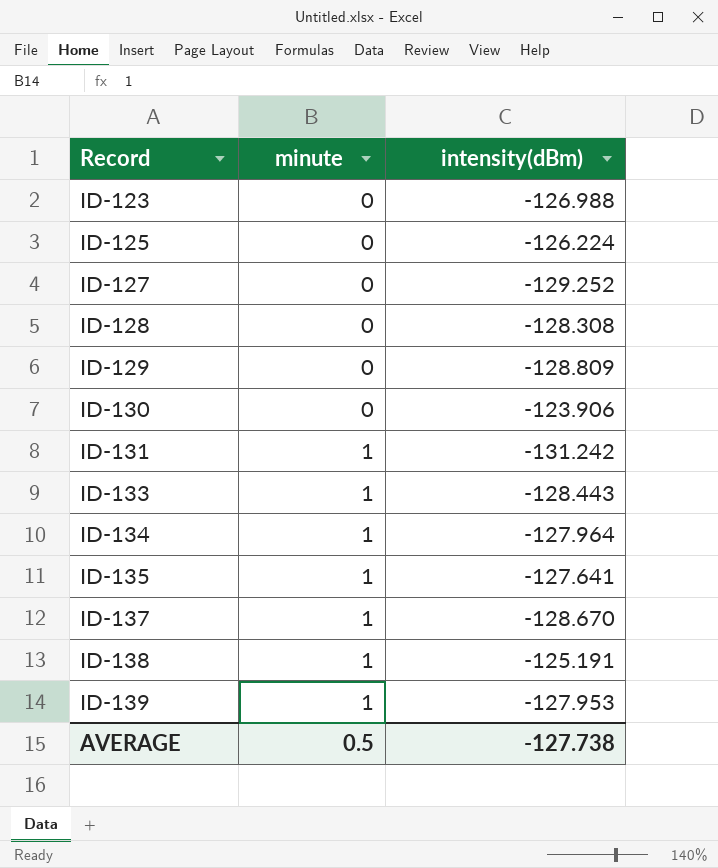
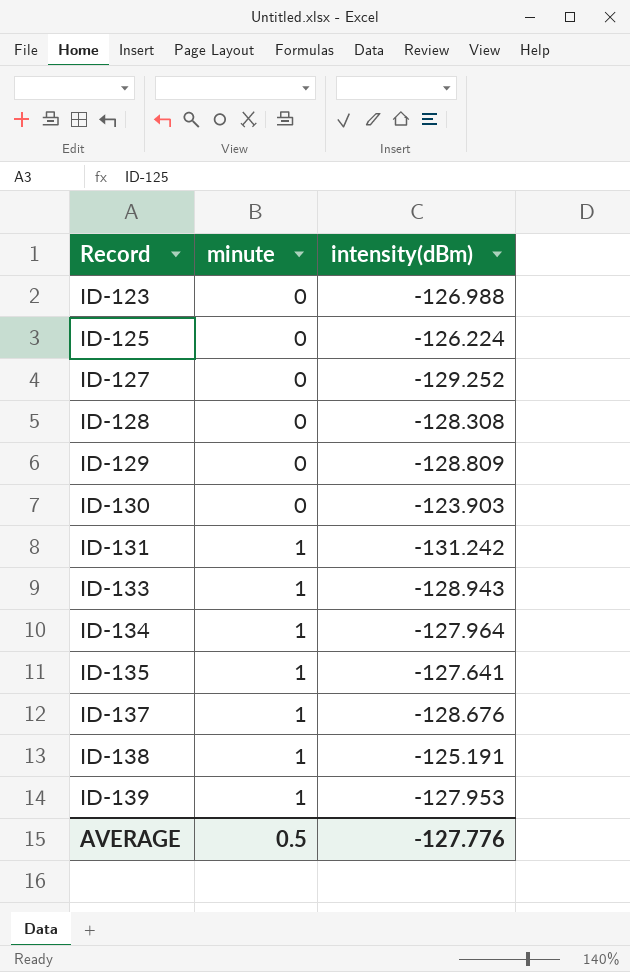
ID-130 | intensity(dBm): -123.906 -> -123.903
ID-133 | intensity(dBm): -128.443 -> -128.943
ID-137 | intensity(dBm): -128.670 -> -128.676
AVERAGE | intensity(dBm): -127.738 -> -127.776

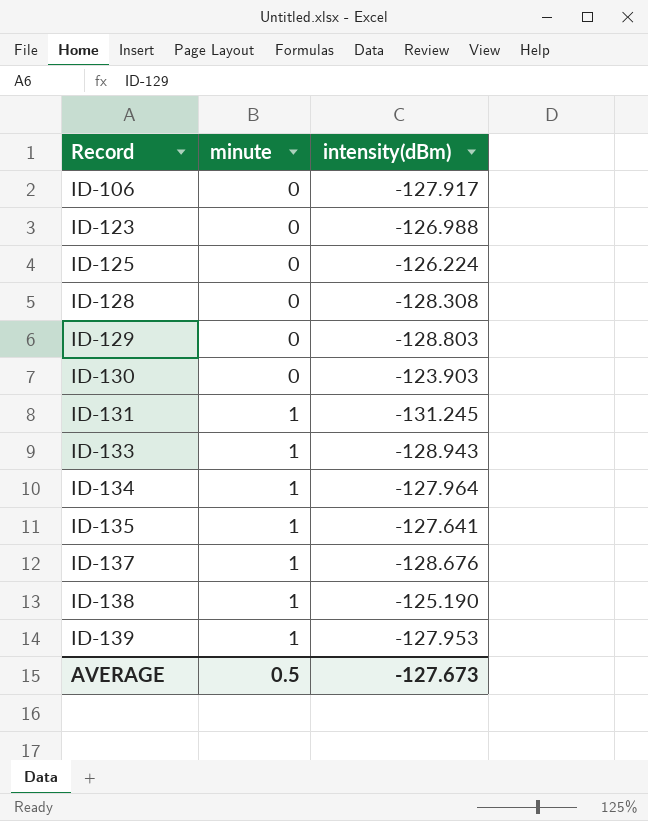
row ID-127: 0 | -129.252 -> none
row ID-106: none -> 0 | -127.917
ID-129 | intensity(dBm): -128.809 -> -128.803
ID-131 | intensity(dBm): -131.242 -> -131.245
ID-138 | intensity(dBm): -125.191 -> -125.190
AVERAGE | intensity(dBm): -127.776 -> -127.673

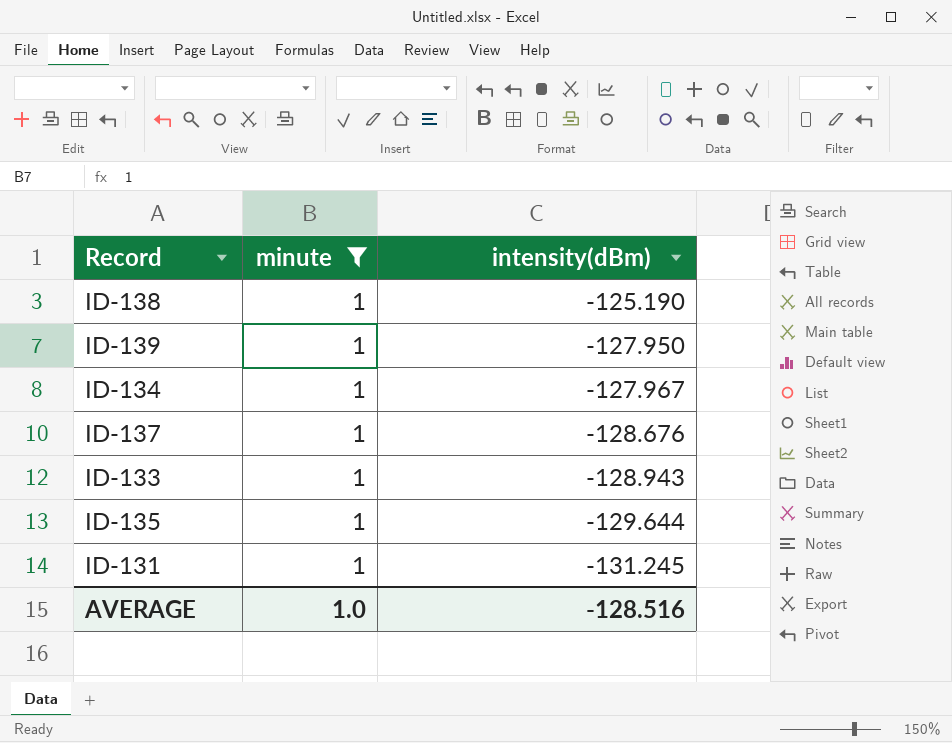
filter: none -> minute = 1
row order: Record ascending -> intensity(dBm) descending
ID-139 | intensity(dBm): -127.953 -> -127.950
ID-134 | intensity(dBm): -127.964 -> -127.967
ID-135 | intensity(dBm): -127.641 -> -129.644
AVERAGE | minute: 0.5 -> 1.0
AVERAGE | intensity(dBm): -127.673 -> -128.516

